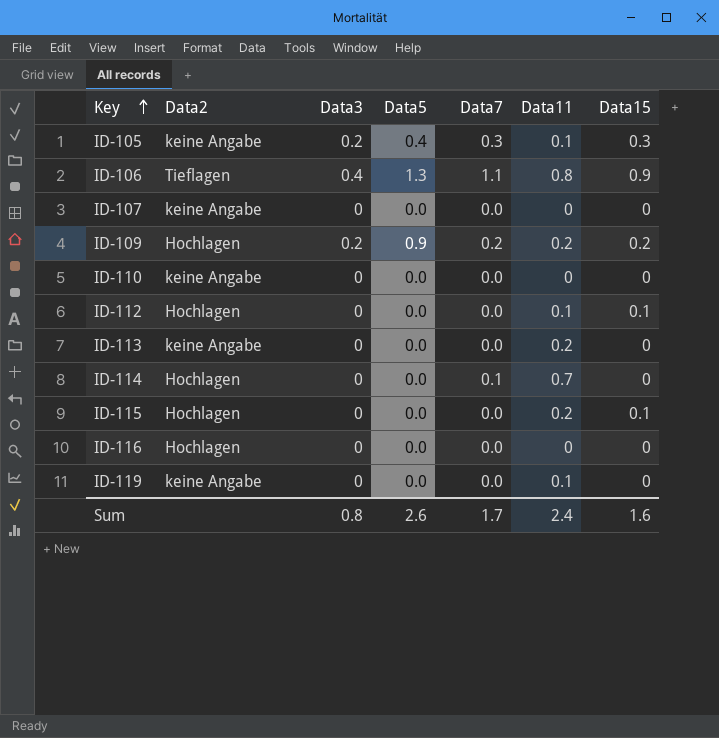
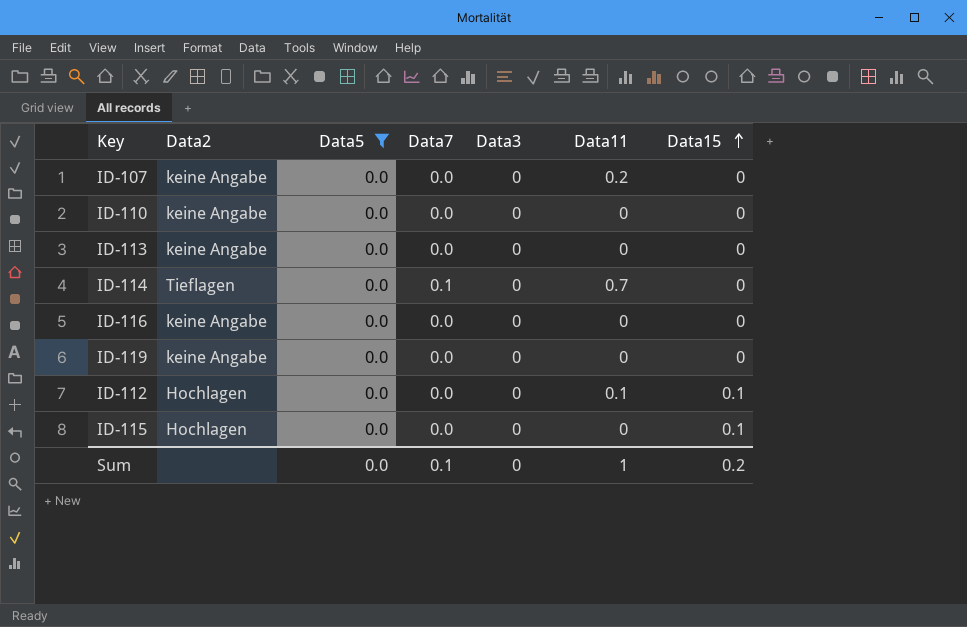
filter: none -> Data5 = 0.0
row order: Key ascending -> Data15 ascending
column Data3 | position: 3 -> 5
ID-107 | Data11: 0 -> 0.2
ID-113 | Data11: 0.2 -> 0
ID-114 | Data2: Hochlagen -> Tieflagen
ID-116 | Data2: Hochlagen -> keine Angabe
ID-119 | Data11: 0.1 -> 0
ID-115 | Data11: 0.2 -> 0
Sum | Data5: 2.6 -> 0.0
Sum | Data7: 1.7 -> 0.1
Sum | Data3: 0.8 -> 0
Sum | Data11: 2.4 -> 1
Sum | Data15: 1.6 -> 0.2

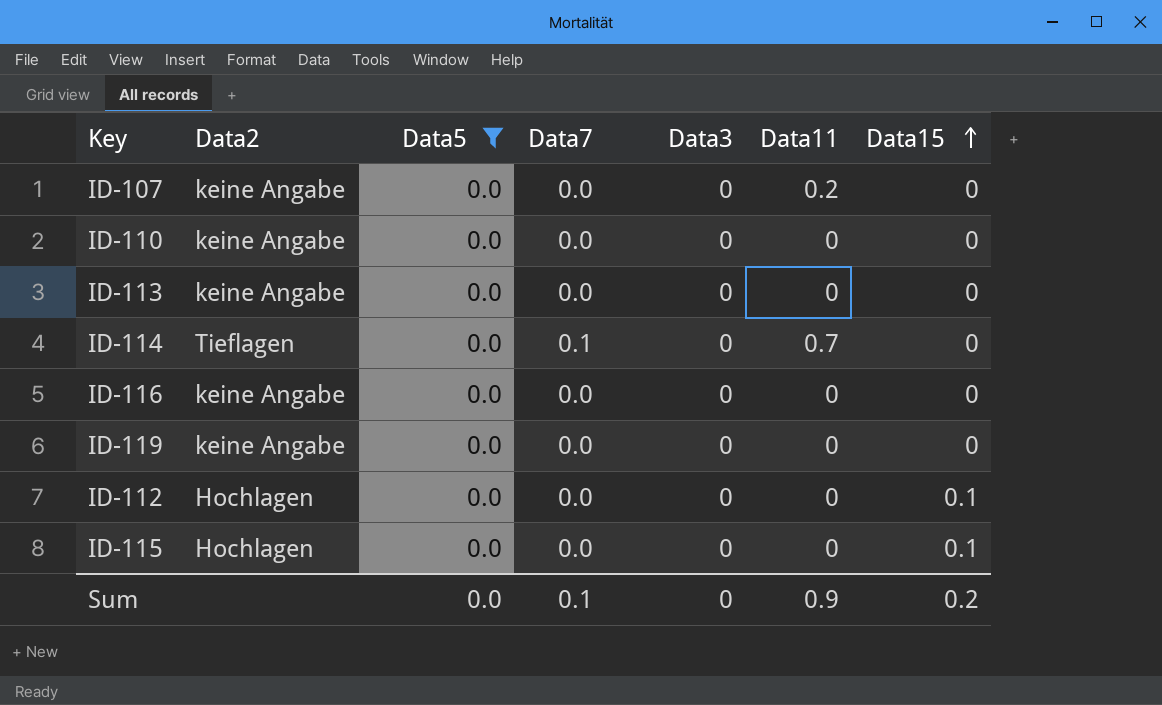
ID-112 | Data11: 0.1 -> 0
Sum | Data11: 1 -> 0.9

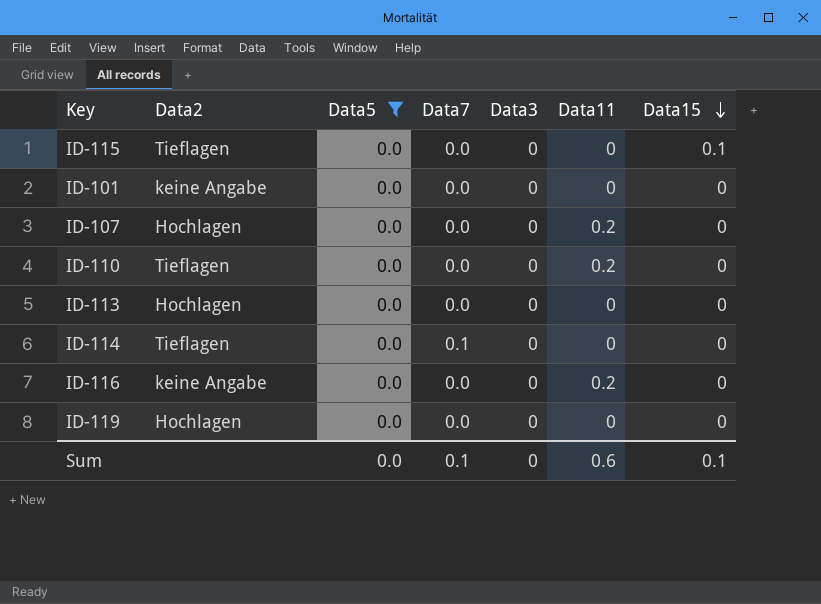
row order: Data15 ascending -> Data15 descending
row ID-112: Hochlagen | 0.0 | 0.0 | 0 | 0 | 0.1 -> none
ID-115 | Data2: Hochlagen -> Tieflagen
row ID-101: none -> keine Angabe | 0.0 | 0.0 | 0 | 0 | 0
ID-107 | Data2: keine Angabe -> Hochlagen
ID-110 | Data2: keine Angabe -> Tieflagen
ID-110 | Data11: 0 -> 0.2
ID-113 | Data2: keine Angabe -> Hochlagen
ID-114 | Data11: 0.7 -> 0
ID-116 | Data11: 0 -> 0.2
ID-119 | Data2: keine Angabe -> Hochlagen
Sum | Data11: 0.9 -> 0.6
Sum | Data15: 0.2 -> 0.1

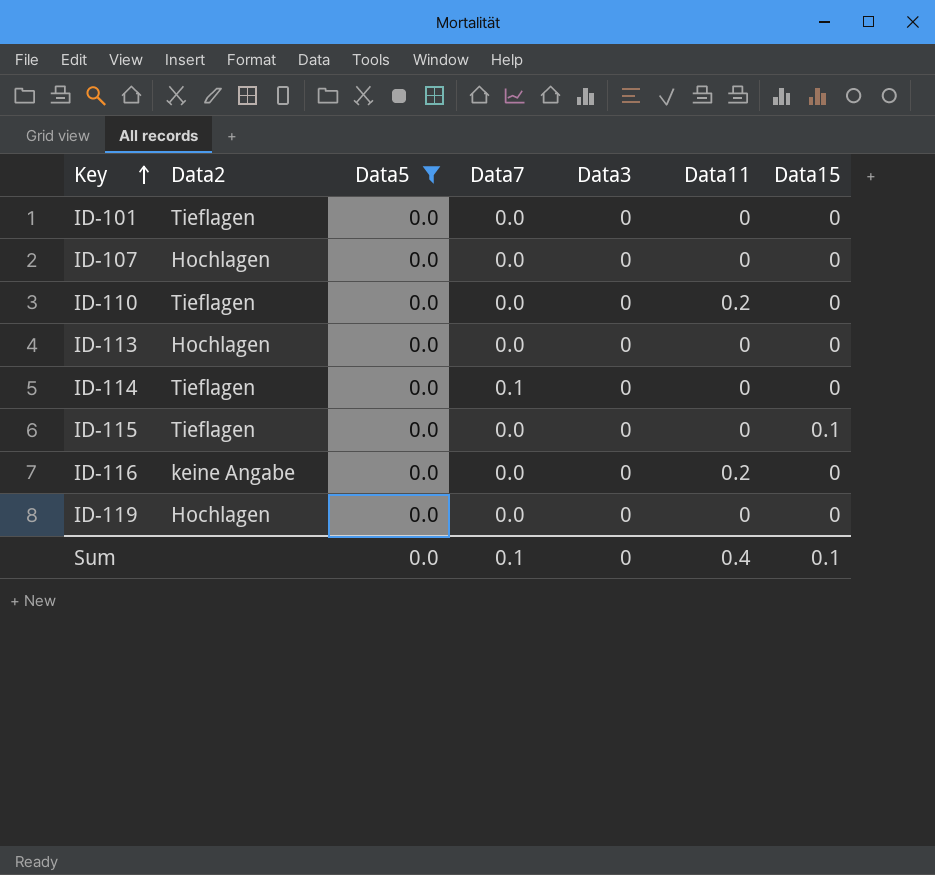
row order: Data15 descending -> Key ascending
ID-101 | Data2: keine Angabe -> Tieflagen
ID-107 | Data11: 0.2 -> 0
Sum | Data11: 0.6 -> 0.4

